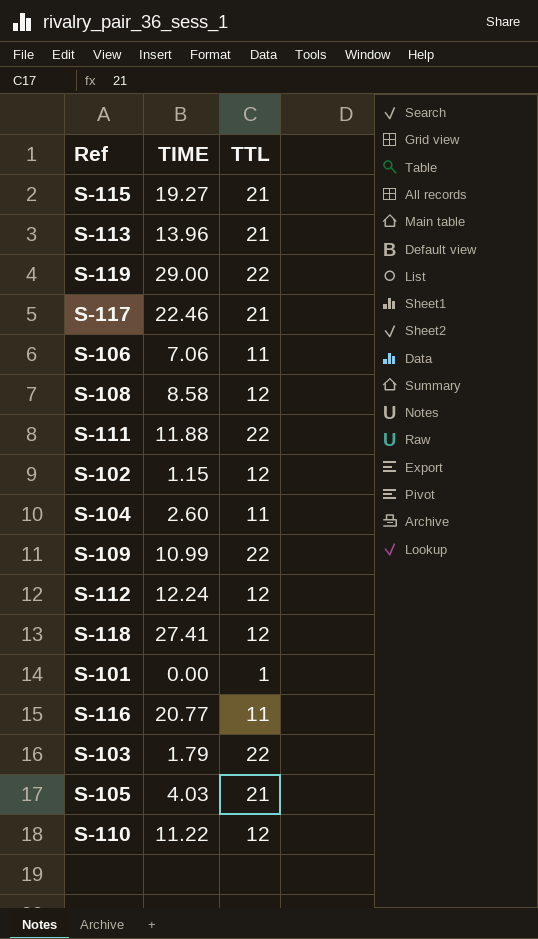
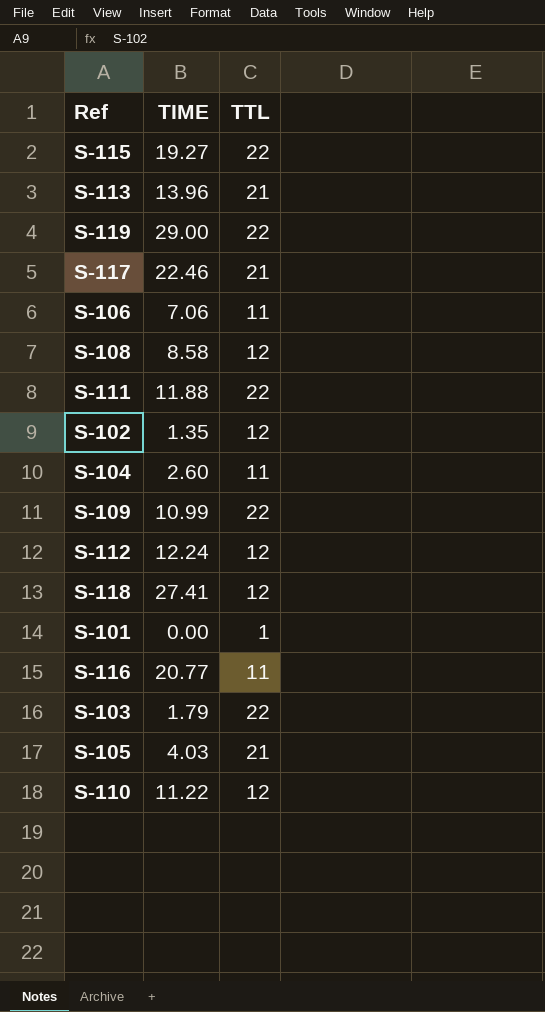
S-115 | TTL: 21 -> 22
S-102 | TIME: 1.15 -> 1.35

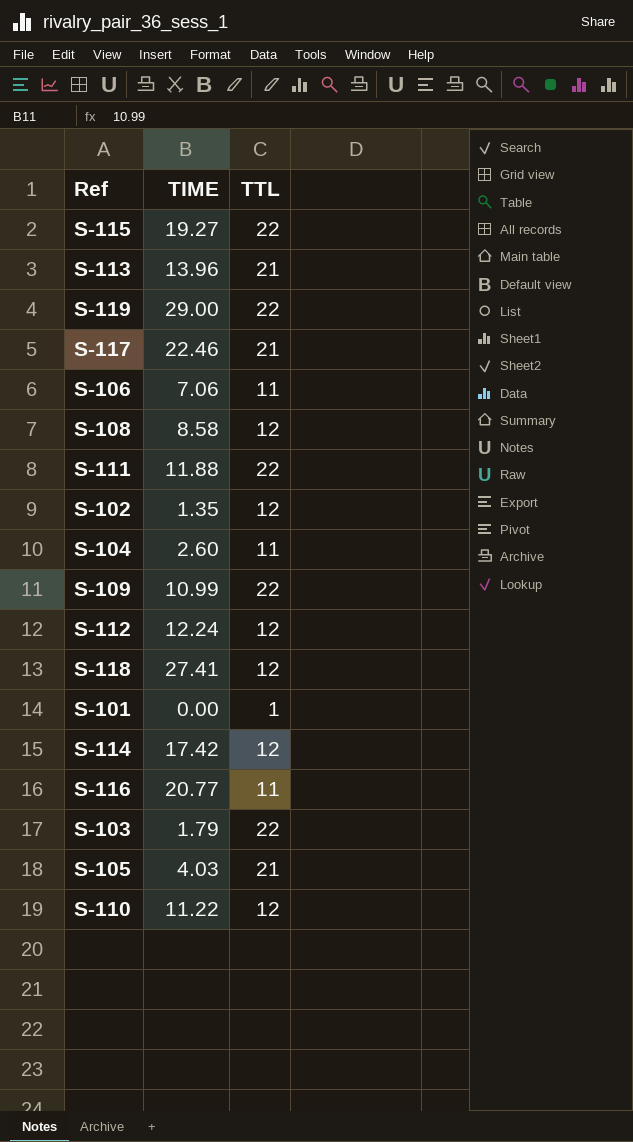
row S-114: none -> 17.42 | 12

